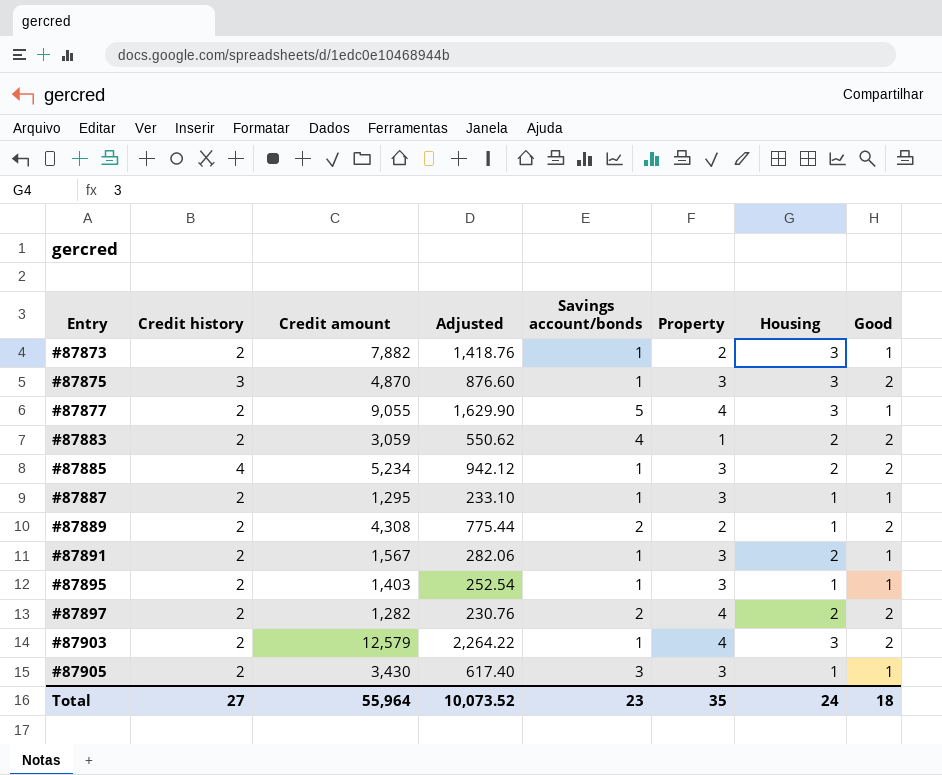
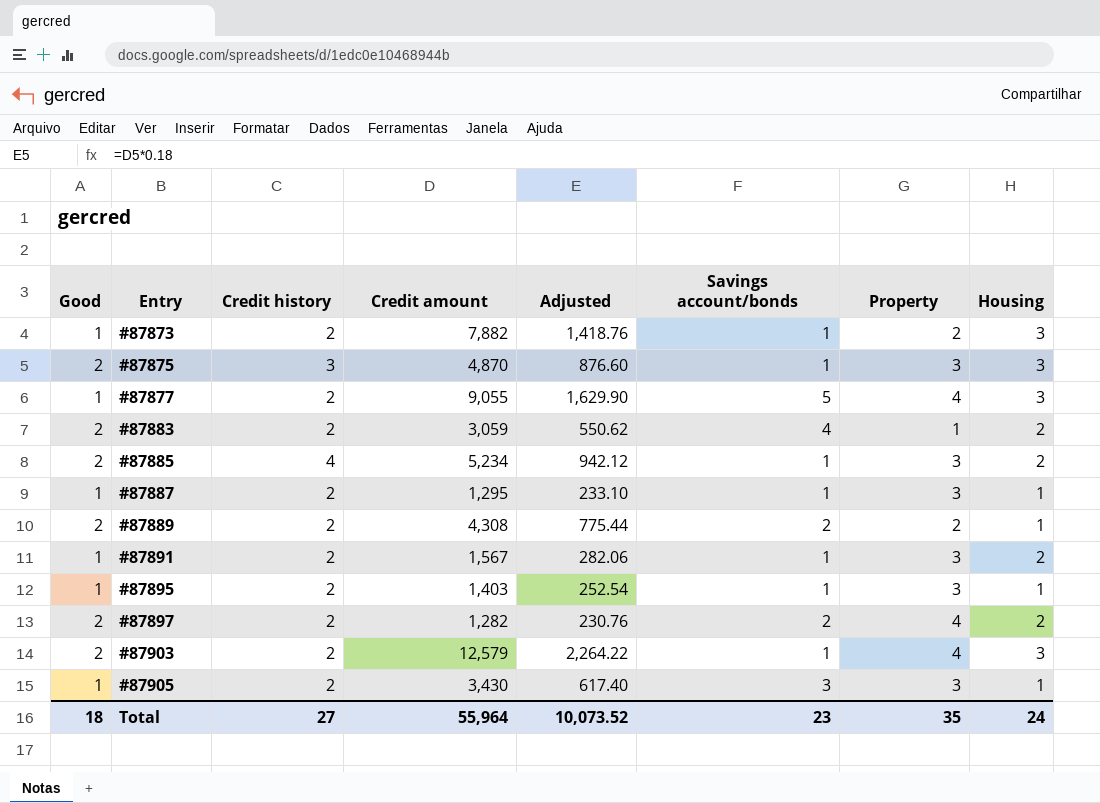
column Good | position: 8 -> 1

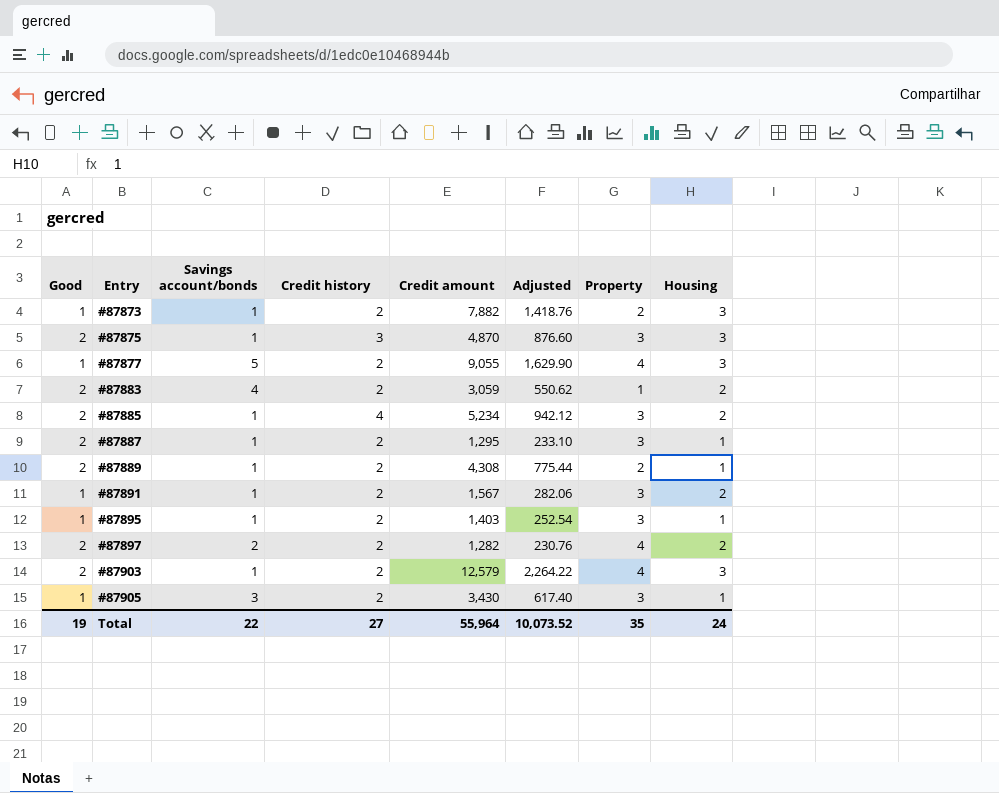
column Savings account/bonds | position: 6 -> 3
#87887 | Good: 1 -> 2
#87889 | Savings account/bonds: 2 -> 1
Total | Good: 18 -> 19
Total | Savings account/bonds: 23 -> 22

